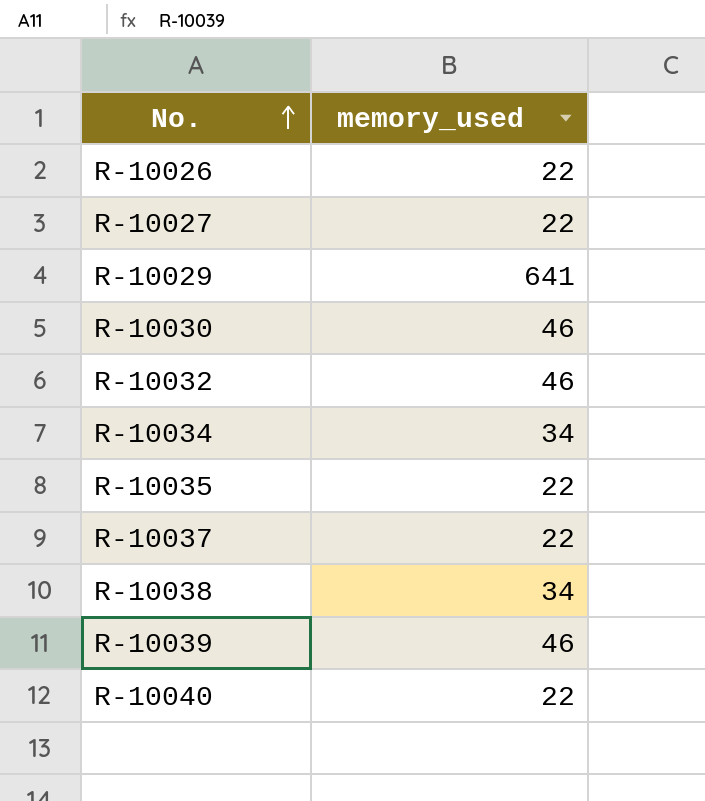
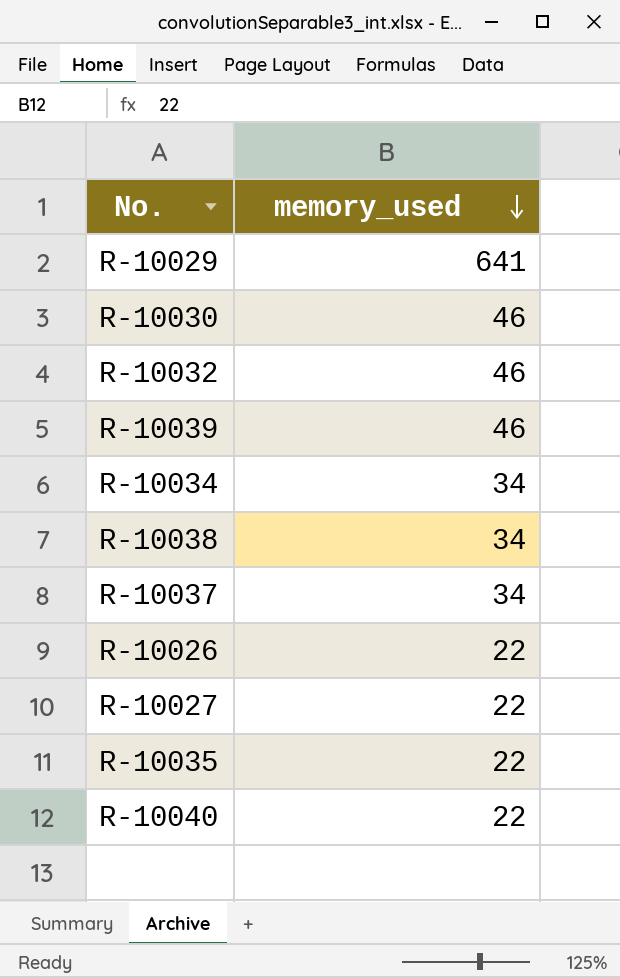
row order: No. ascending -> memory_used descending
R-10037 | memory_used: 22 -> 34

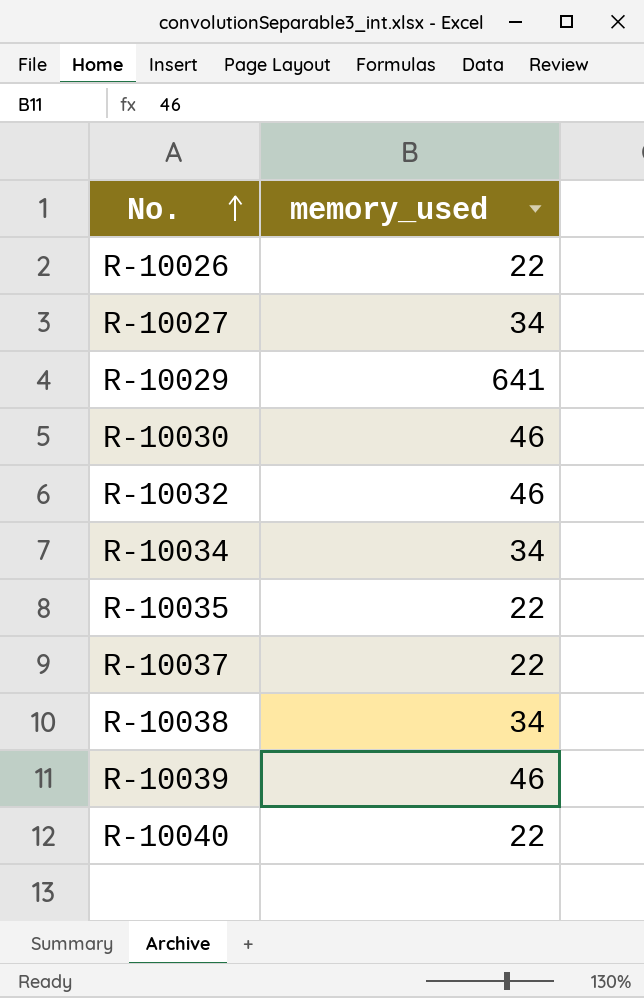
row order: memory_used descending -> No. ascending
R-10027 | memory_used: 22 -> 34
R-10037 | memory_used: 34 -> 22

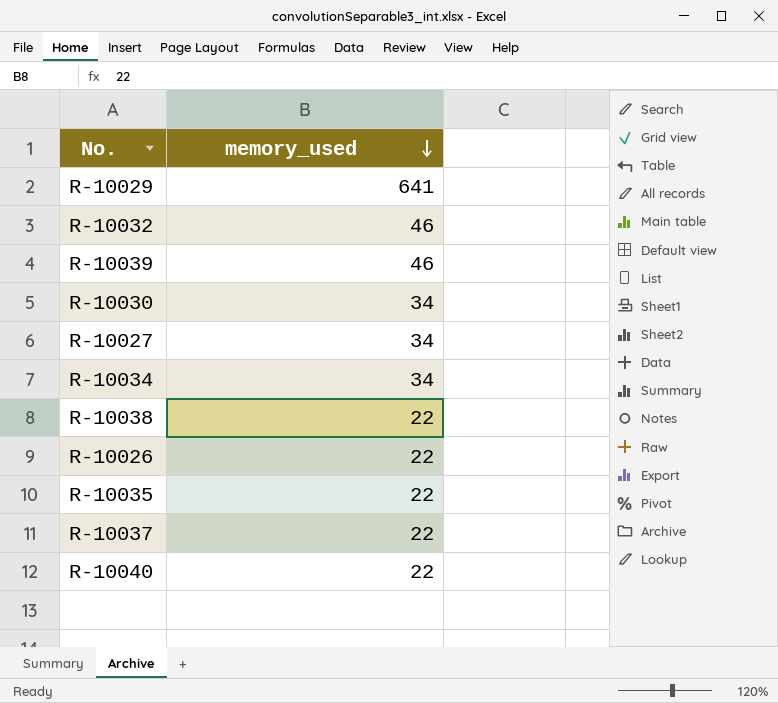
row order: No. ascending -> memory_used descending
R-10030 | memory_used: 46 -> 34
R-10038 | memory_used: 34 -> 22

